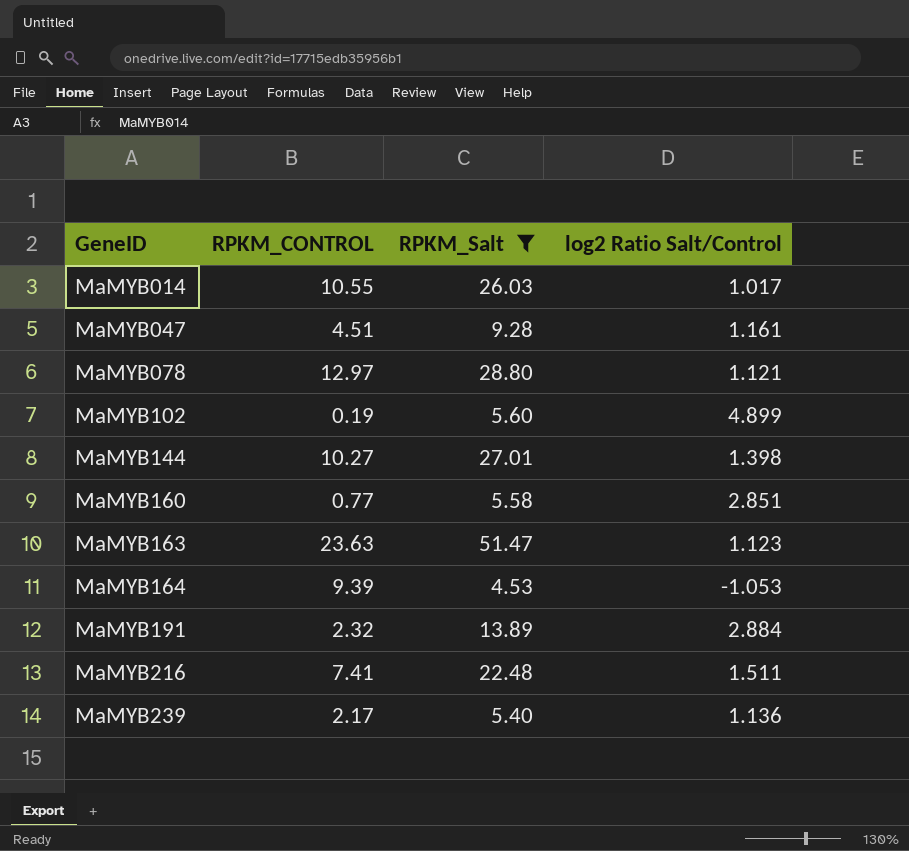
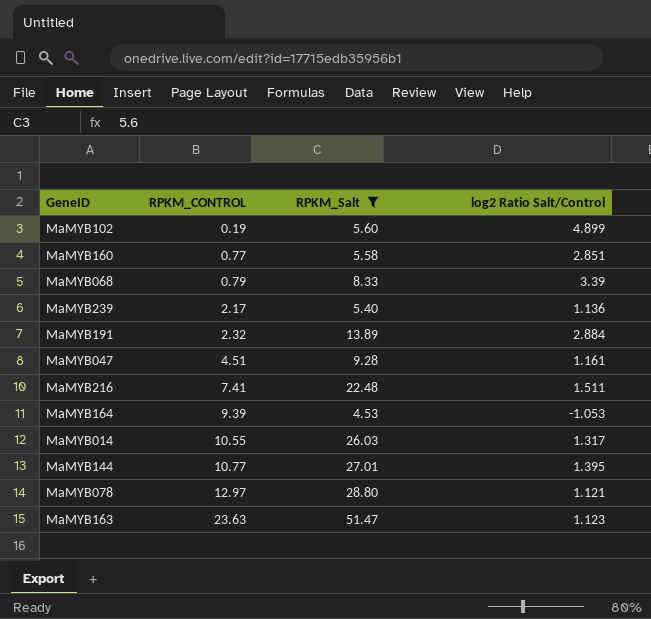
row order: GeneID ascending -> RPKM_CONTROL ascending
row MaMYB068: none -> 0.79 | 8.33 | 3.39
MaMYB014 | log2 Ratio Salt/Control: 1.017 -> 1.317
MaMYB144 | RPKM_CONTROL: 10.27 -> 10.77
MaMYB144 | log2 Ratio Salt/Control: 1.398 -> 1.395

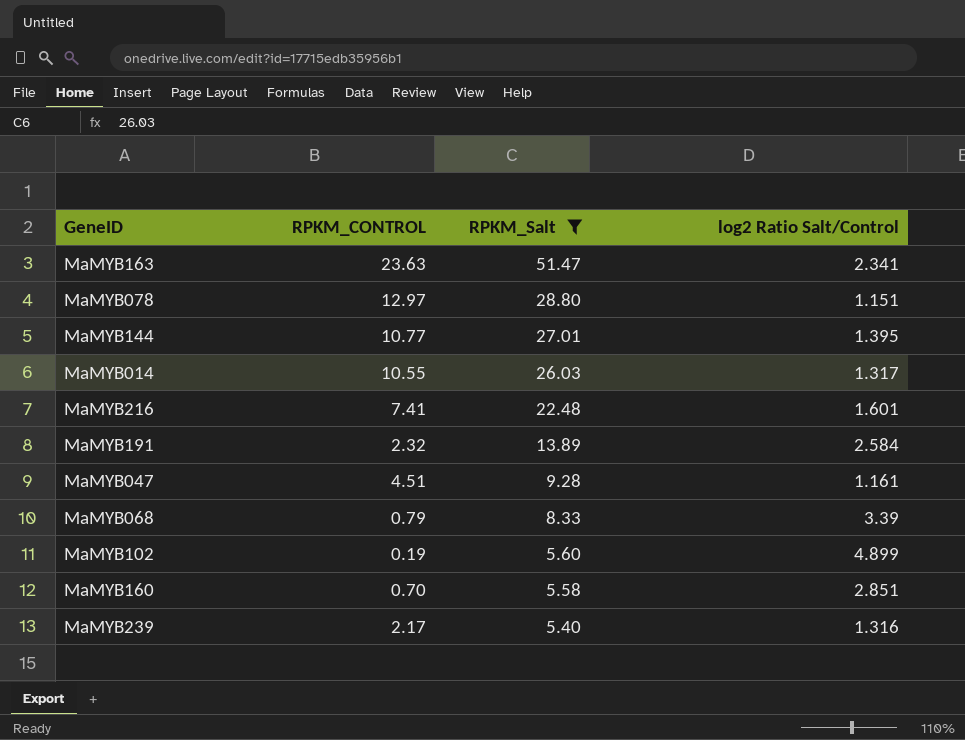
row order: RPKM_CONTROL ascending -> RPKM_Salt descending
row MaMYB164: 9.39 | 4.53 | -1.053 -> none
MaMYB163 | log2 Ratio Salt/Control: 1.123 -> 2.341
MaMYB078 | log2 Ratio Salt/Control: 1.121 -> 1.151
MaMYB216 | log2 Ratio Salt/Control: 1.511 -> 1.601
MaMYB191 | log2 Ratio Salt/Control: 2.884 -> 2.584
MaMYB160 | RPKM_CONTROL: 0.77 -> 0.70
MaMYB239 | log2 Ratio Salt/Control: 1.136 -> 1.316

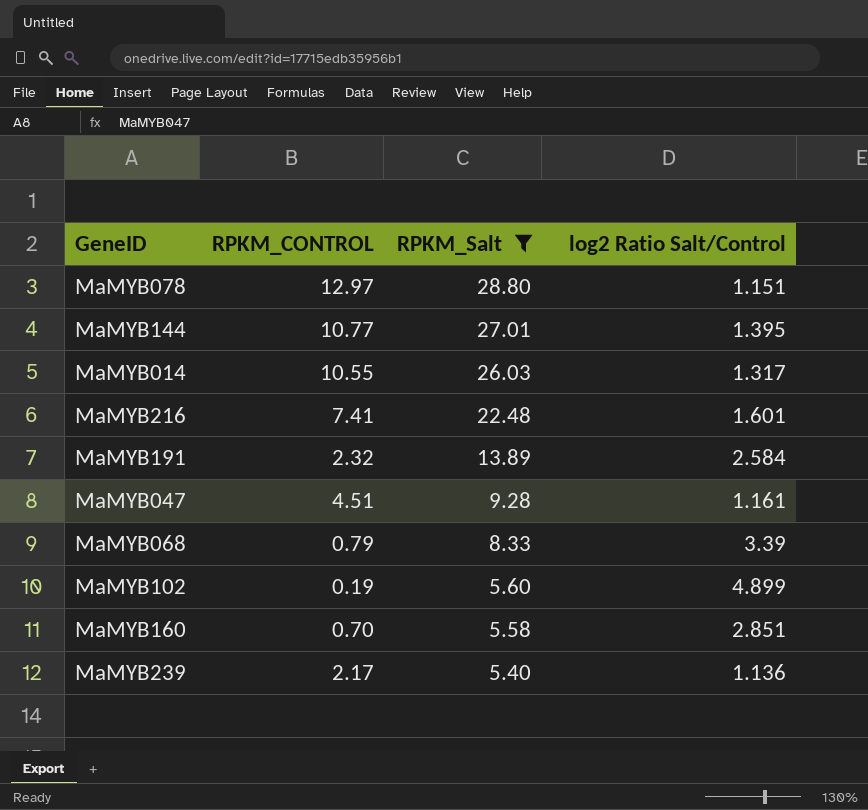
row MaMYB163: 23.63 | 51.47 | 2.341 -> none
MaMYB239 | log2 Ratio Salt/Control: 1.316 -> 1.136

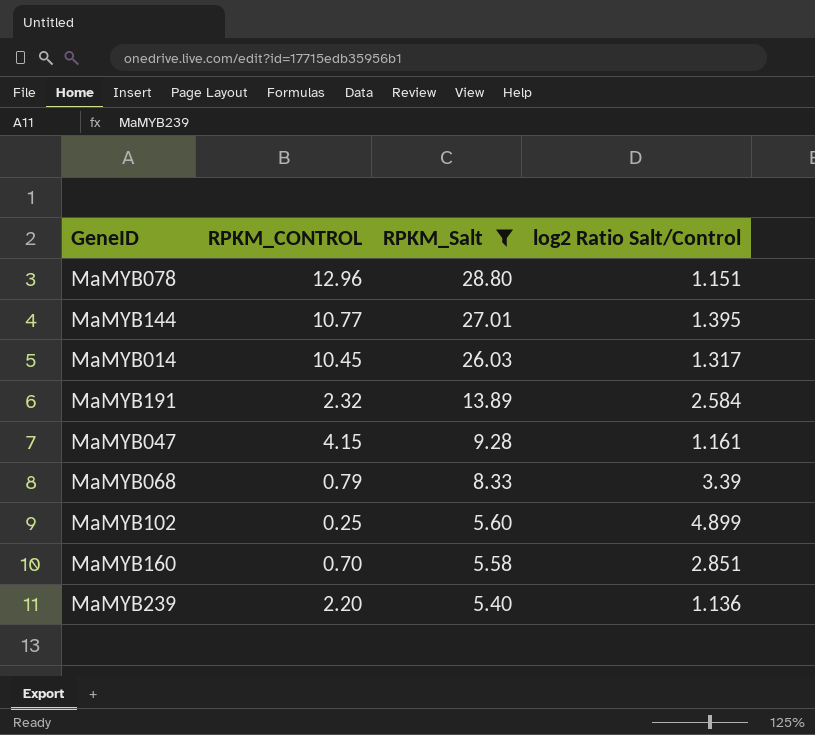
row MaMYB216: 7.41 | 22.48 | 1.601 -> none
MaMYB078 | RPKM_CONTROL: 12.97 -> 12.96
MaMYB014 | RPKM_CONTROL: 10.55 -> 10.45
MaMYB047 | RPKM_CONTROL: 4.51 -> 4.15
MaMYB102 | RPKM_CONTROL: 0.19 -> 0.25
MaMYB239 | RPKM_CONTROL: 2.17 -> 2.20

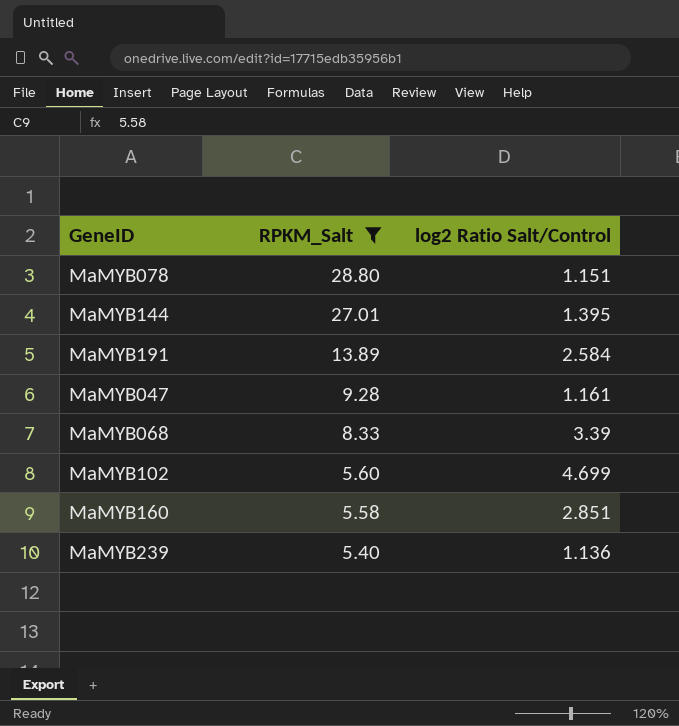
column RPKM_CONTROL | position: 2 -> none
row MaMYB014: 10.45 | 26.03 | 1.317 -> none
MaMYB102 | log2 Ratio Salt/Control: 4.899 -> 4.699

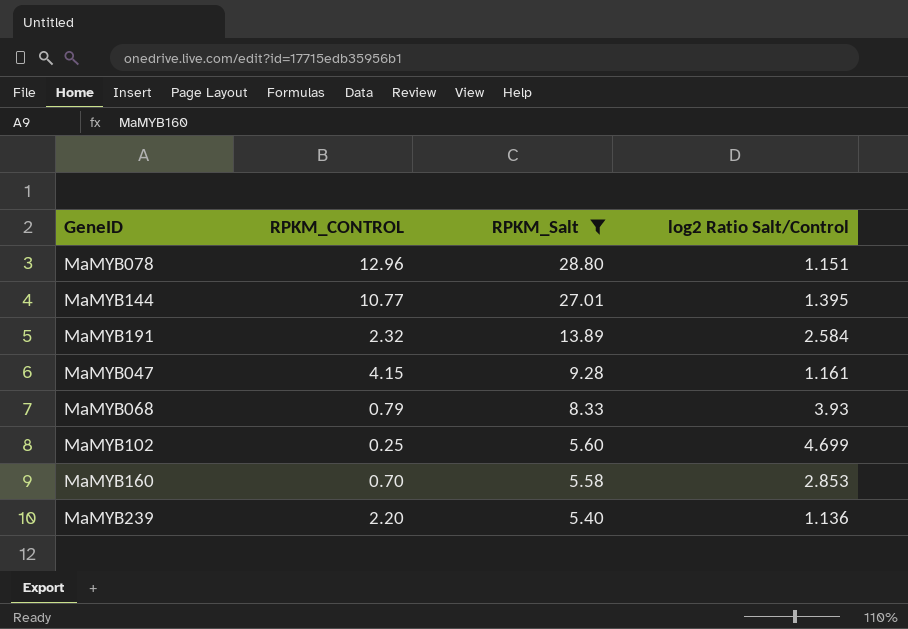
column RPKM_CONTROL | position: none -> 2
MaMYB068 | log2 Ratio Salt/Control: 3.39 -> 3.93
MaMYB160 | log2 Ratio Salt/Control: 2.851 -> 2.853

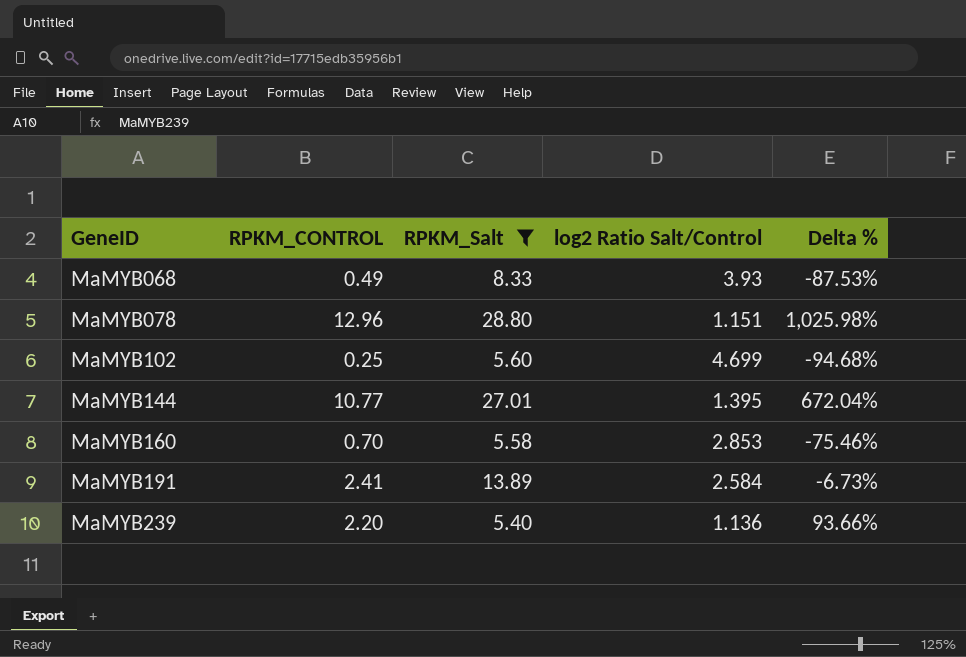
row order: RPKM_Salt descending -> GeneID ascending
column Delta % | formula: none -> ([RPKM_CONTROL] - [log2 Ratio Salt/Control]) / [log2 Ratio Salt/Control]
row MaMYB047: 4.15 | 9.28 | 1.161 -> none
MaMYB068 | RPKM_CONTROL: 0.79 -> 0.49
MaMYB191 | RPKM_CONTROL: 2.32 -> 2.41

